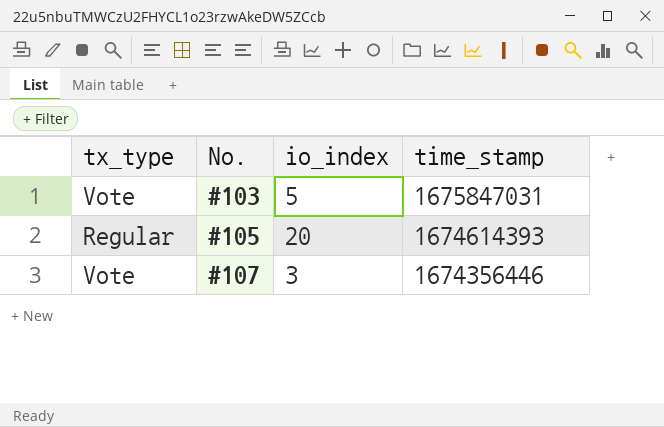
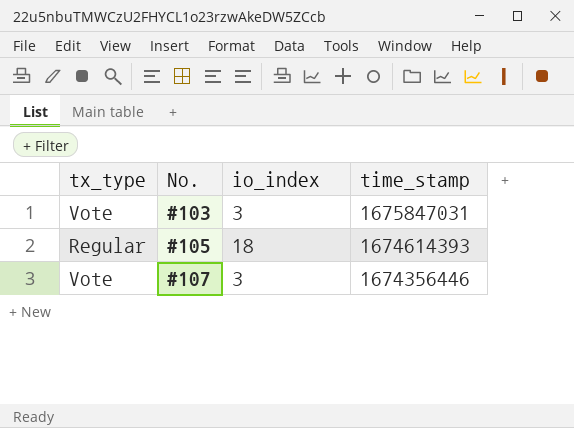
#103 | io_index: 5 -> 3
#105 | io_index: 20 -> 18

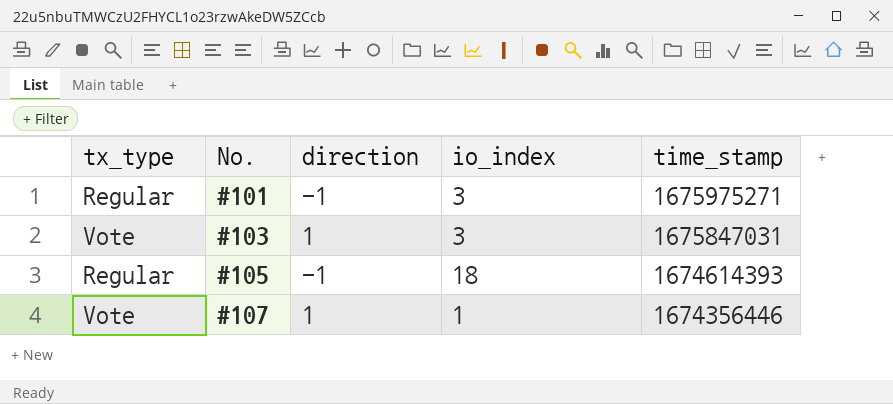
column direction | position: none -> 3
row #101: none -> Regular | -1 | 3 | 1675975271
#107 | io_index: 3 -> 1

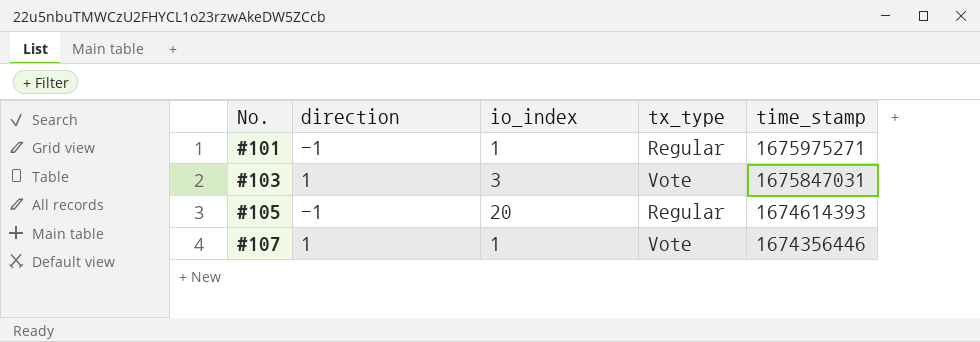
column tx_type | position: 1 -> 4
#101 | io_index: 3 -> 1
#105 | io_index: 18 -> 20

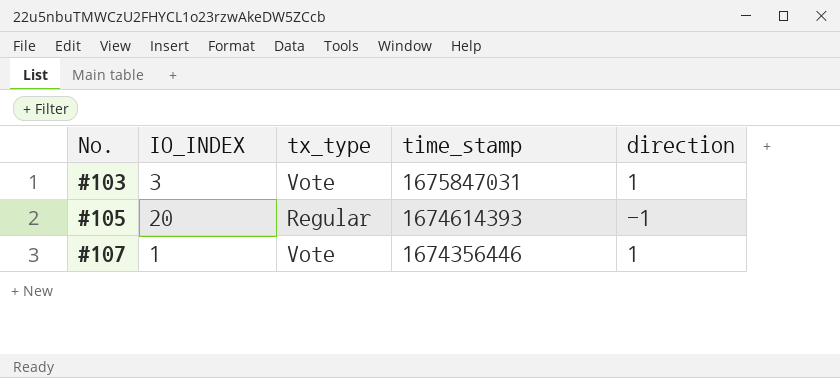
column name: io_index -> IO_INDEX
column direction | position: 2 -> 5
row #101: -1 | 1 | Regular | 1675975271 -> none

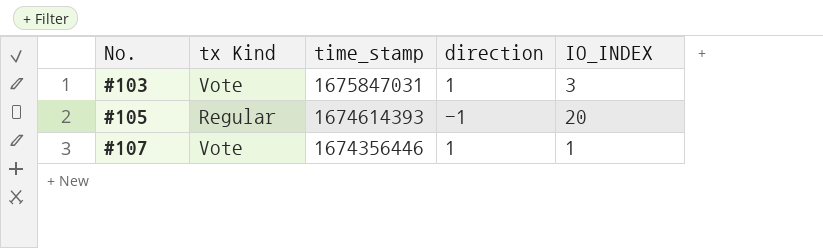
column name: tx_type -> tx Kind
column IO_INDEX | position: 2 -> 5

